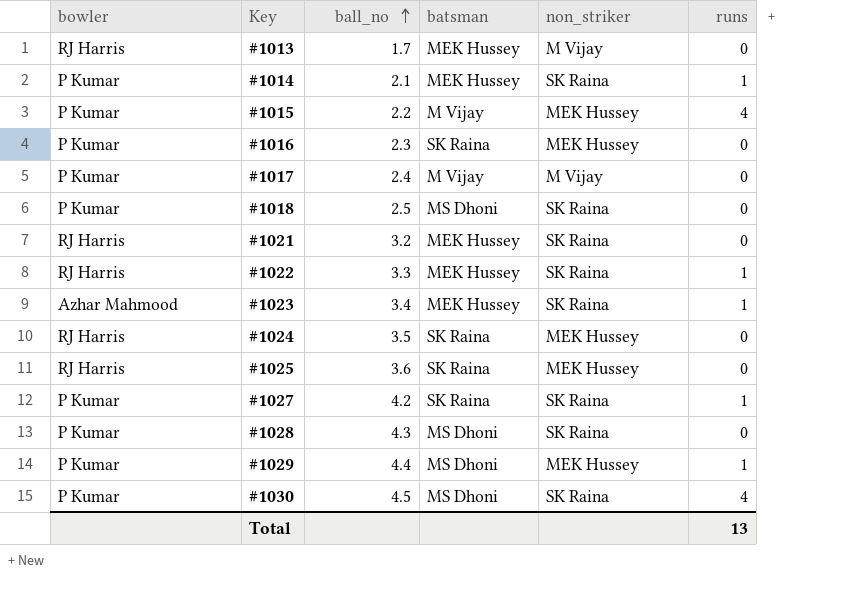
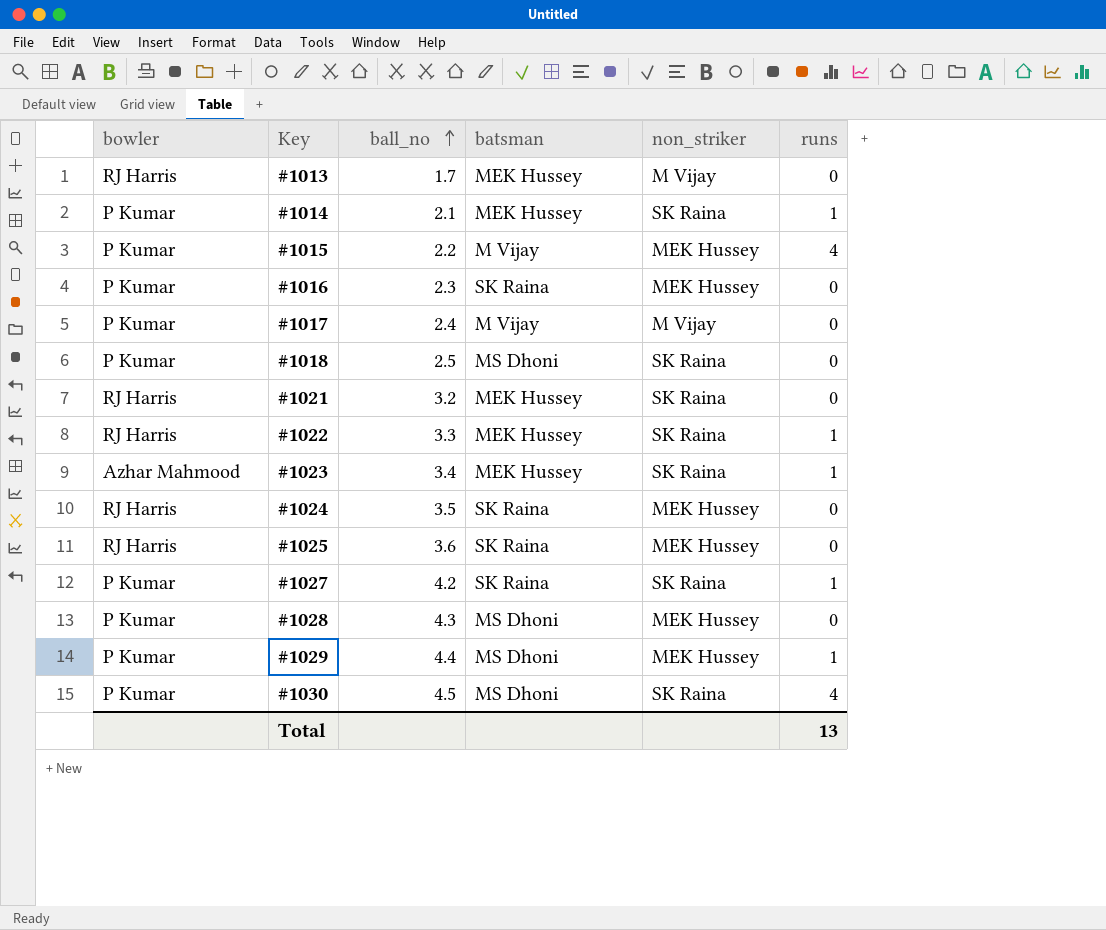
#1028 | non_striker: SK Raina -> MEK Hussey

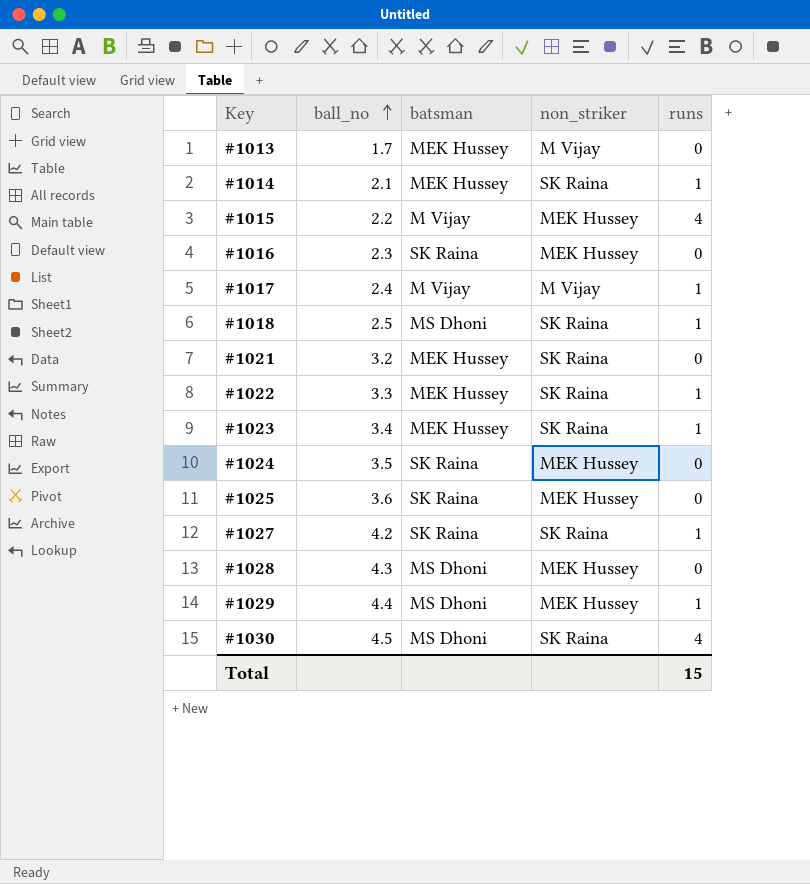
column bowler | position: 1 -> none
#1017 | runs: 0 -> 1
#1018 | runs: 0 -> 1
Total | runs: 13 -> 15

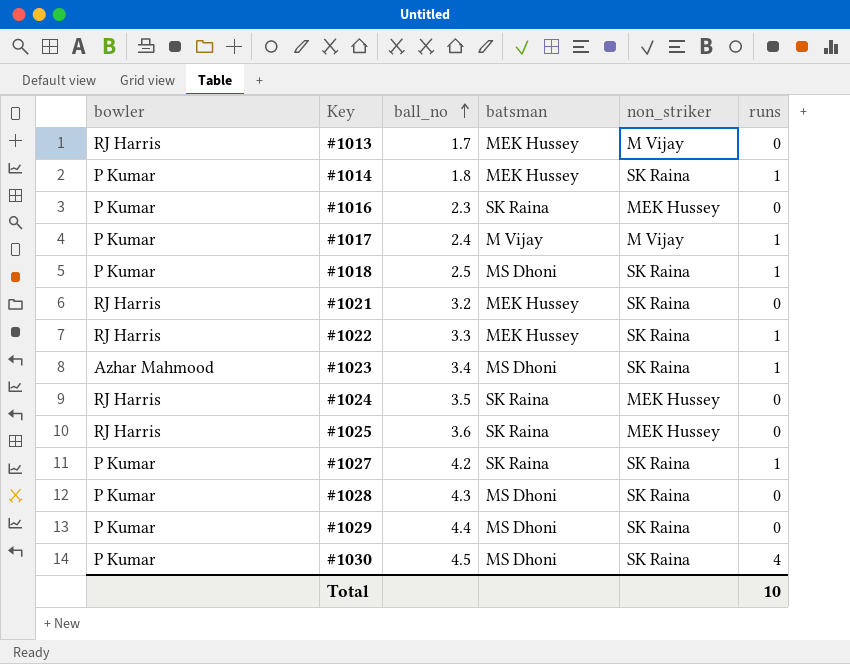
column bowler | position: none -> 1
row #1015: 2.2 | M Vijay | MEK Hussey | 4 -> none
#1014 | ball_no: 2.1 -> 1.8
#1023 | batsman: MEK Hussey -> MS Dhoni
#1028 | non_striker: MEK Hussey -> SK Raina
#1029 | non_striker: MEK Hussey -> SK Raina
#1029 | runs: 1 -> 0
Total | runs: 15 -> 10

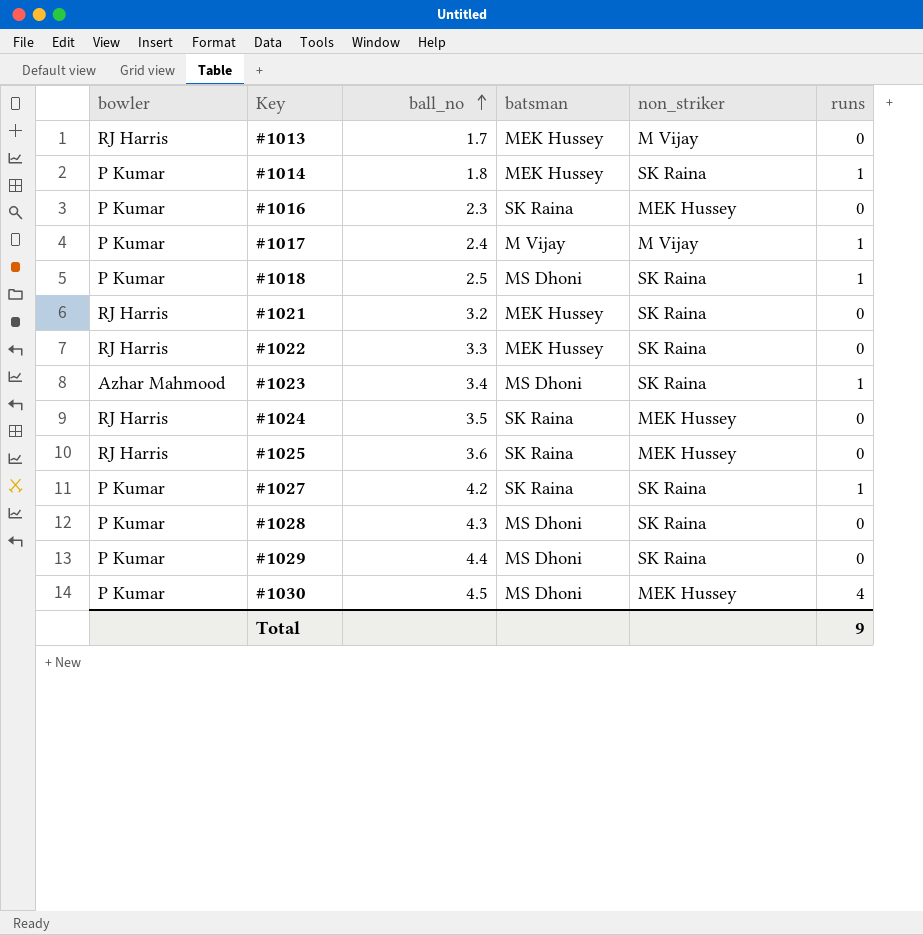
#1022 | runs: 1 -> 0
#1030 | non_striker: SK Raina -> MEK Hussey
Total | runs: 10 -> 9

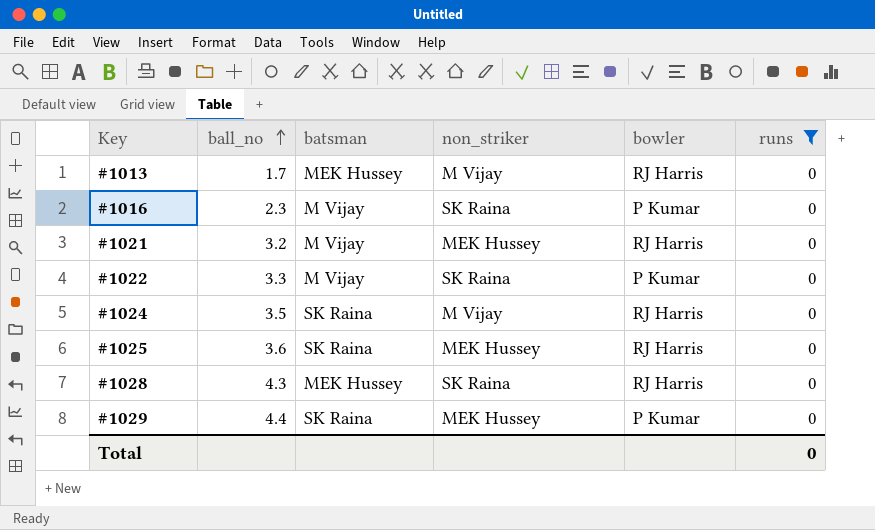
filter: none -> runs = 0
column bowler | position: 1 -> 5
#1016 | batsman: SK Raina -> M Vijay
#1016 | non_striker: MEK Hussey -> SK Raina
#1021 | batsman: MEK Hussey -> M Vijay
#1021 | non_striker: SK Raina -> MEK Hussey
#1022 | batsman: MEK Hussey -> M Vijay
#1022 | bowler: RJ Harris -> P Kumar
#1024 | non_striker: MEK Hussey -> M Vijay
#1028 | batsman: MS Dhoni -> MEK Hussey
#1028 | bowler: P Kumar -> RJ Harris
#1029 | batsman: MS Dhoni -> SK Raina
#1029 | non_striker: SK Raina -> MEK Hussey
Total | runs: 9 -> 0

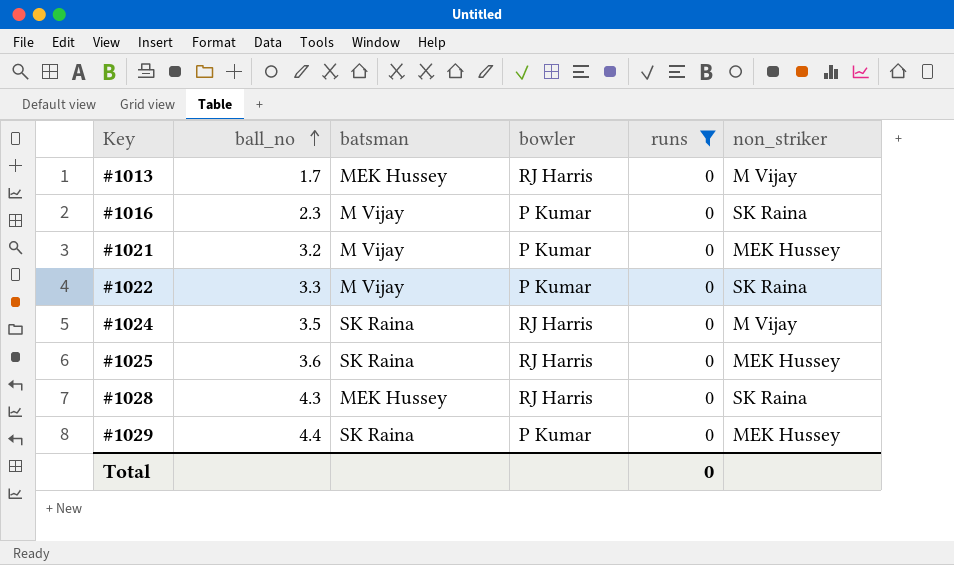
column non_striker | position: 4 -> 6
#1021 | bowler: RJ Harris -> P Kumar

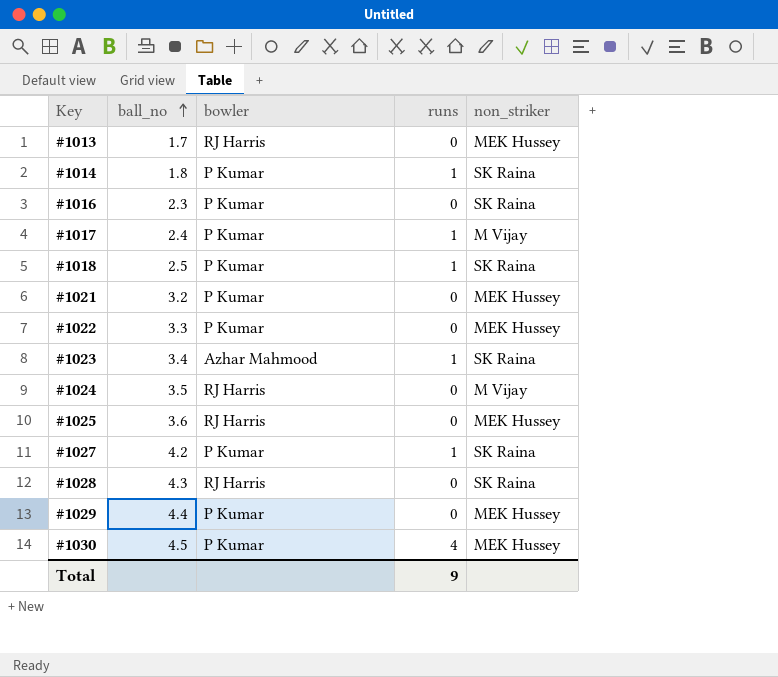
filter: runs = 0 -> none
column batsman | position: 3 -> none
#1013 | non_striker: M Vijay -> MEK Hussey
#1022 | non_striker: SK Raina -> MEK Hussey
Total | runs: 0 -> 9

